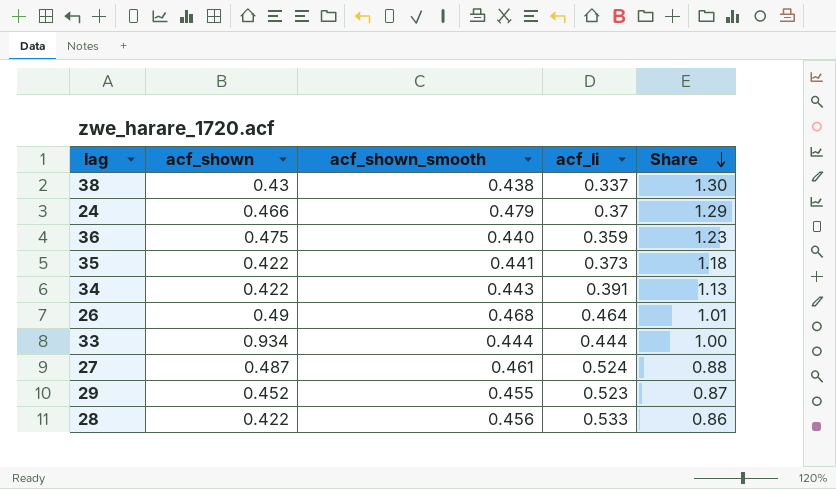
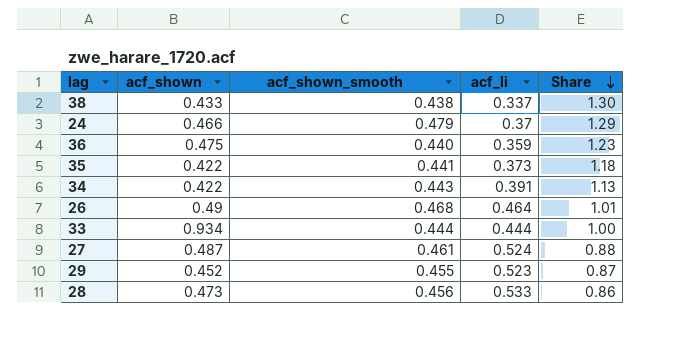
38 | acf_shown: 0.43 -> 0.433
28 | acf_shown: 0.422 -> 0.473

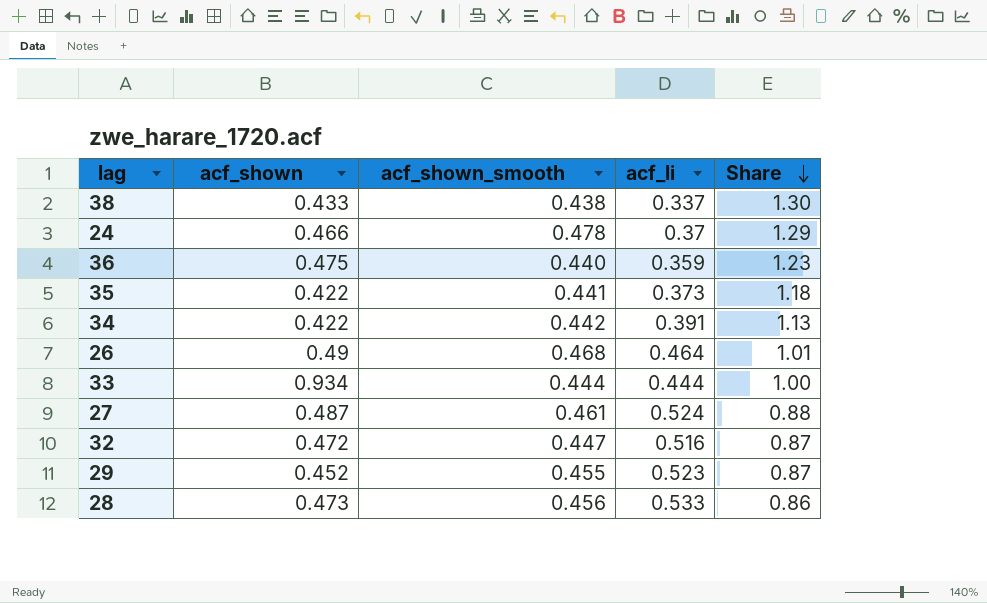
24 | acf_shown_smooth: 0.479 -> 0.478
34 | acf_shown_smooth: 0.443 -> 0.442
row 32: none -> 0.472 | 0.447 | 0.516 | 0.87

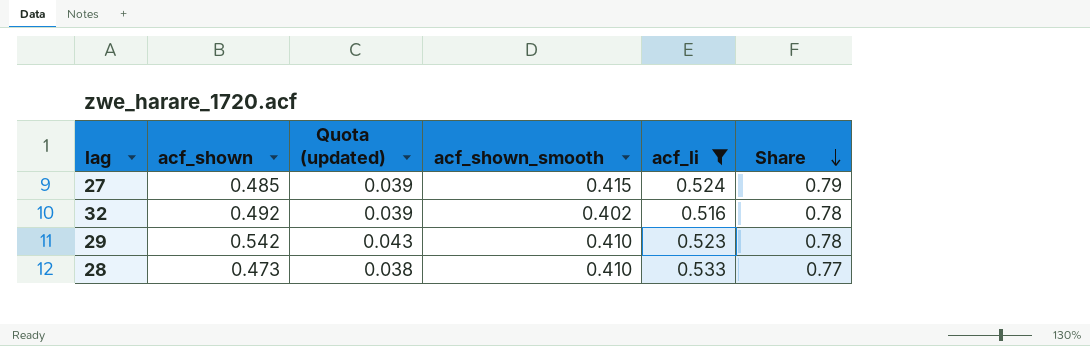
filter: none -> acf_li >= 0.516
column Quota (updated) | formula: none -> [acf_shown] * 0.08
27 | acf_shown: 0.487 -> 0.485
27 | acf_shown_smooth: 0.461 -> 0.415
27 | Share: 0.88 -> 0.79
32 | acf_shown: 0.472 -> 0.492
32 | acf_shown_smooth: 0.447 -> 0.402
32 | Share: 0.87 -> 0.78
29 | acf_shown: 0.452 -> 0.542
29 | acf_shown_smooth: 0.455 -> 0.410
29 | Share: 0.87 -> 0.78
28 | acf_shown_smooth: 0.456 -> 0.410
28 | Share: 0.86 -> 0.77

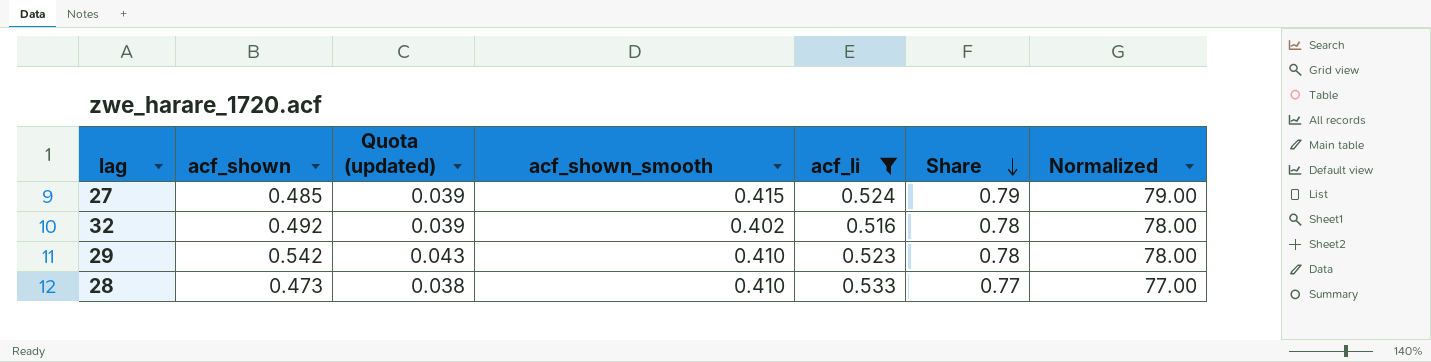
column Normalized | formula: none -> [Share] * 100

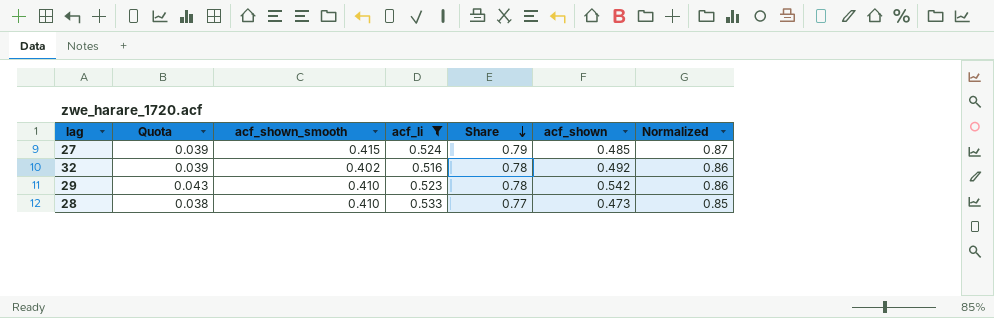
column name: Quota (updated) -> Quota
column acf_shown | position: 2 -> 6
column Normalized | formula: [Share] * 100 -> [Share] * 1.1

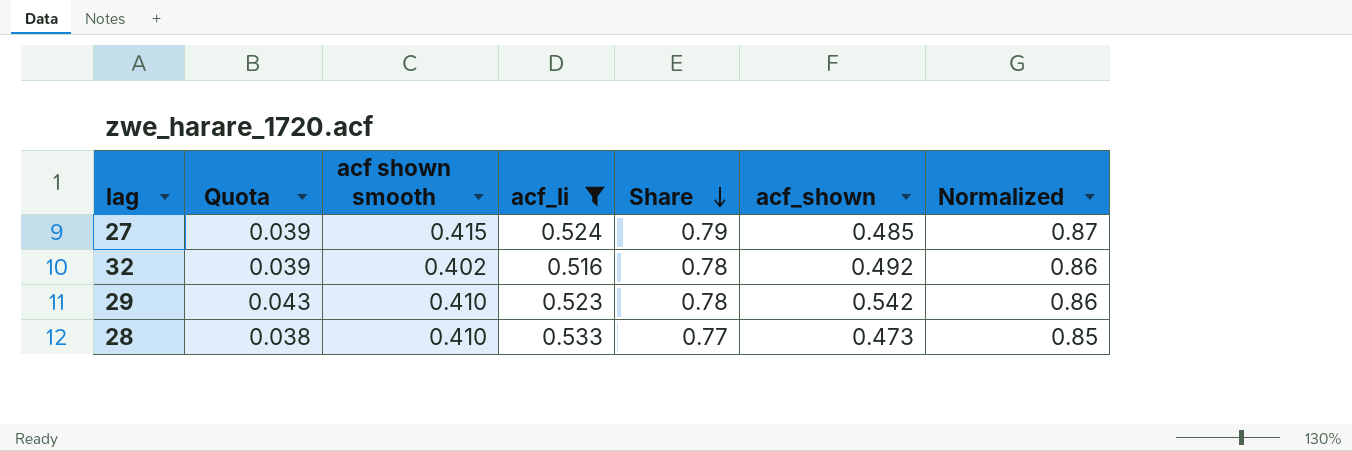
column name: acf_shown_smooth -> acf shown smooth

